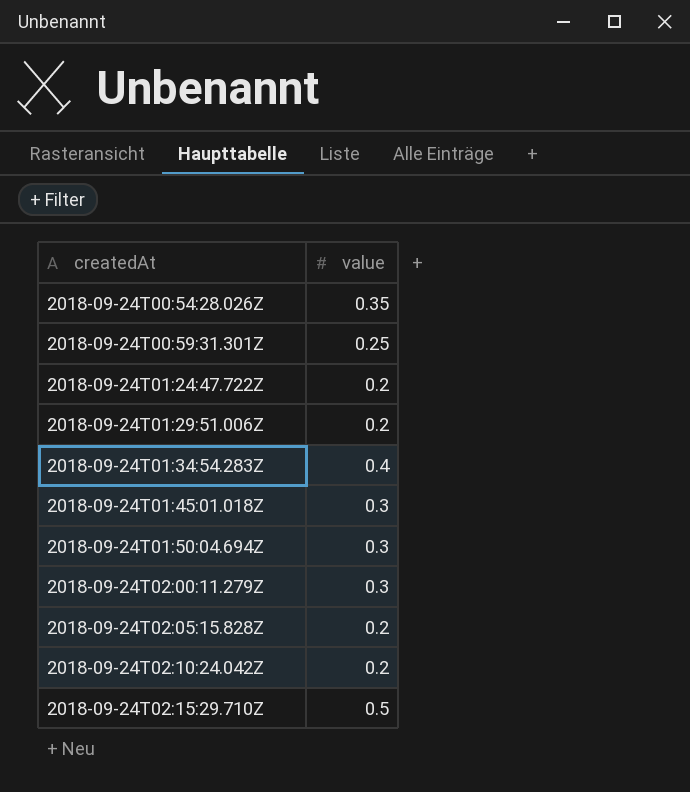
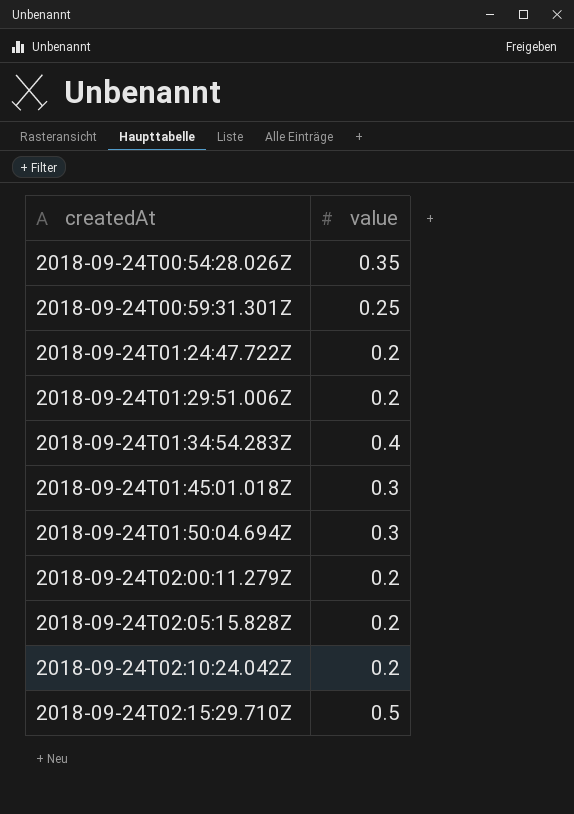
2018-09-24T02:00:11.279Z | value: 0.3 -> 0.2

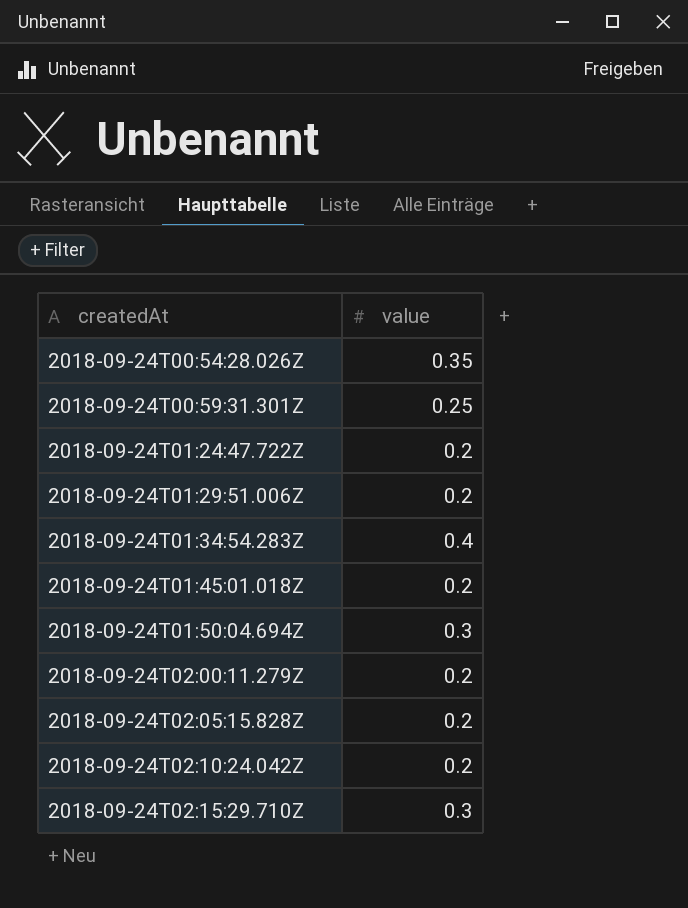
2018-09-24T01:45:01.018Z | value: 0.3 -> 0.2
2018-09-24T02:15:29.710Z | value: 0.5 -> 0.3

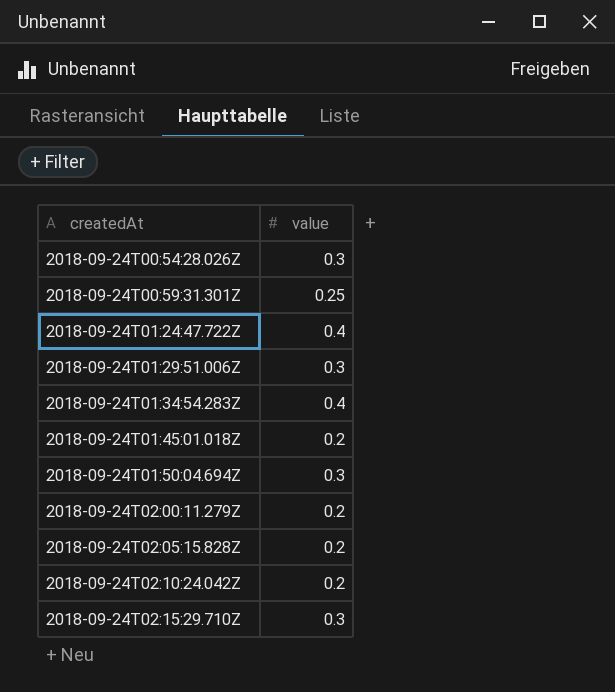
2018-09-24T00:54:28.026Z | value: 0.35 -> 0.3
2018-09-24T01:24:47.722Z | value: 0.2 -> 0.4
2018-09-24T01:29:51.006Z | value: 0.2 -> 0.3

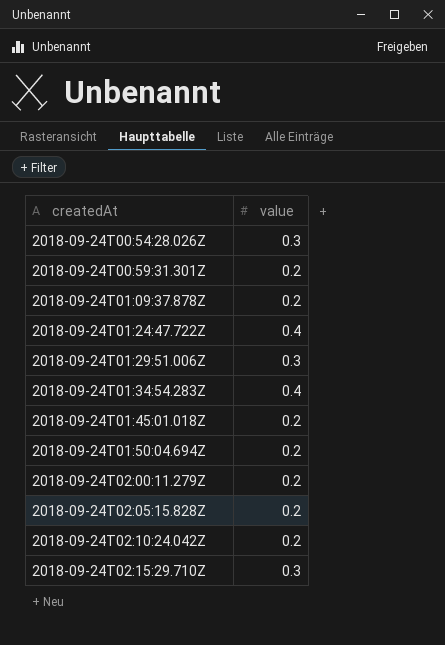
2018-09-24T00:59:31.301Z | value: 0.25 -> 0.2
row 2018-09-24T01:09:37.878Z: none -> 0.2
2018-09-24T01:50:04.694Z | value: 0.3 -> 0.2

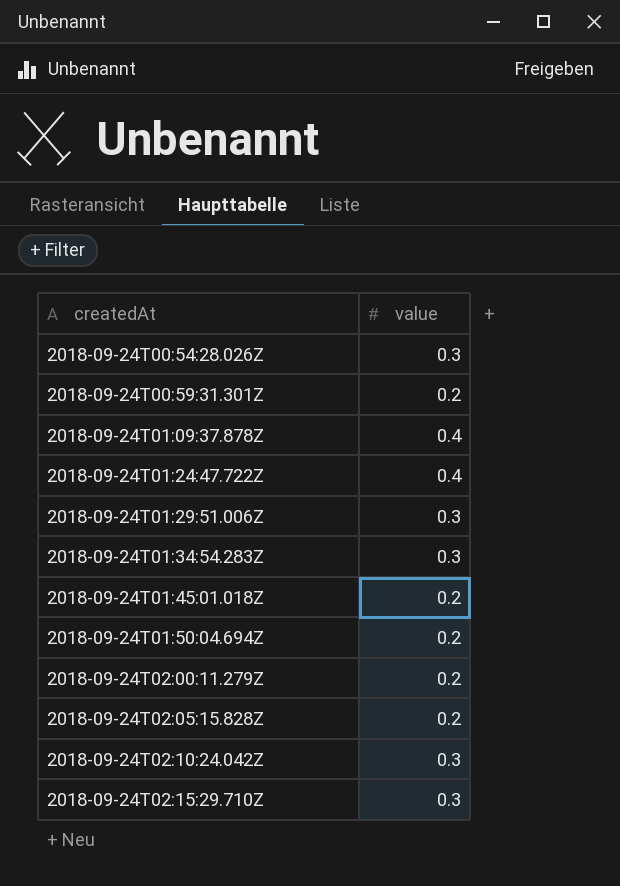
2018-09-24T01:09:37.878Z | value: 0.2 -> 0.4
2018-09-24T01:34:54.283Z | value: 0.4 -> 0.3
2018-09-24T02:10:24.042Z | value: 0.2 -> 0.3

